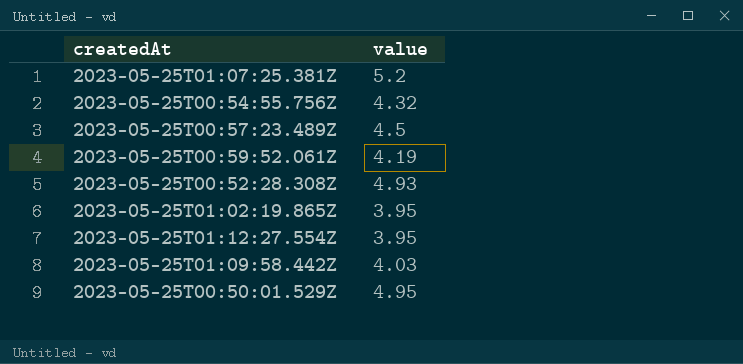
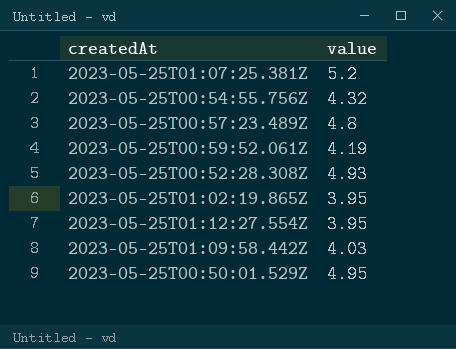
2023-05-25T00:57:23.489Z | value: 4.5 -> 4.8

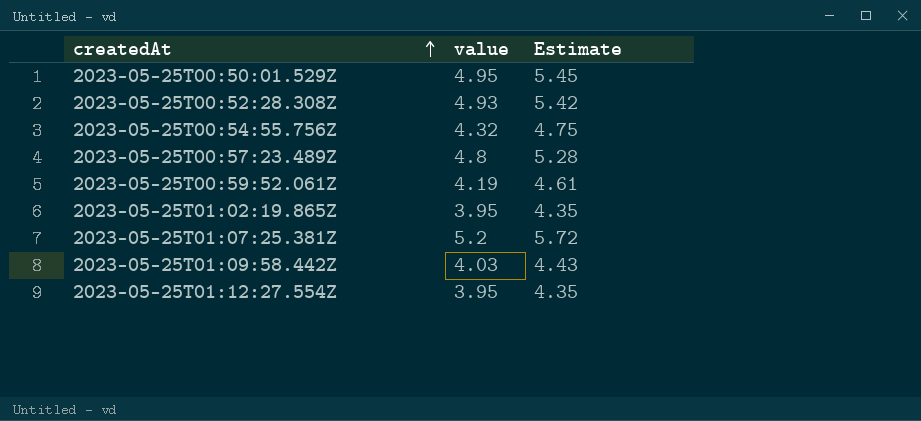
row order: none -> createdAt ascending
column Estimate | formula: none -> [value] * 1.1

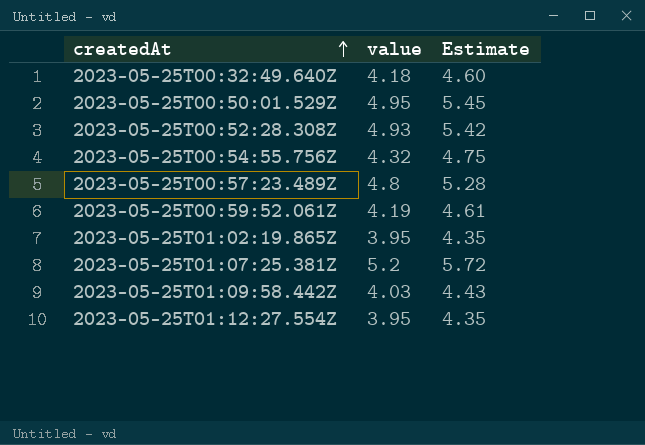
row 2023-05-25T00:32:49.640Z: none -> 4.18 | 4.60

